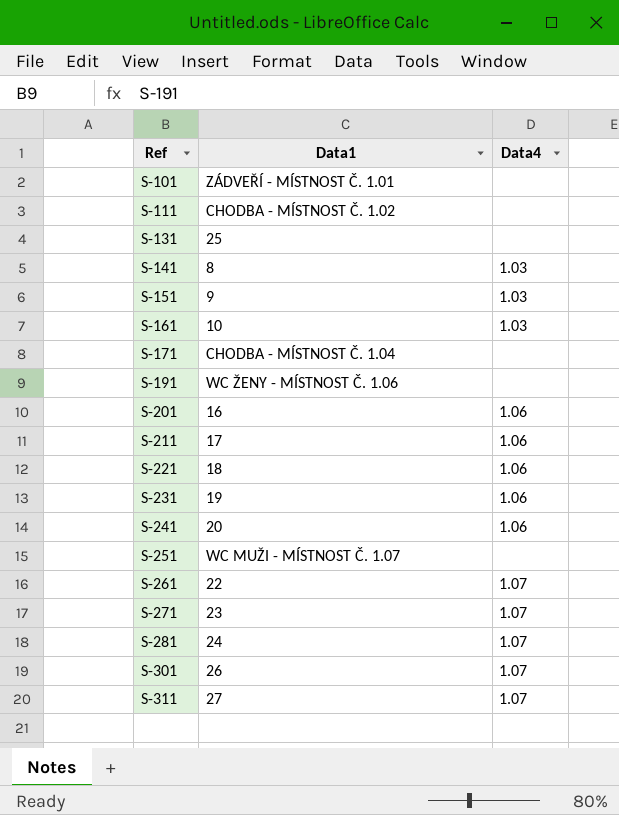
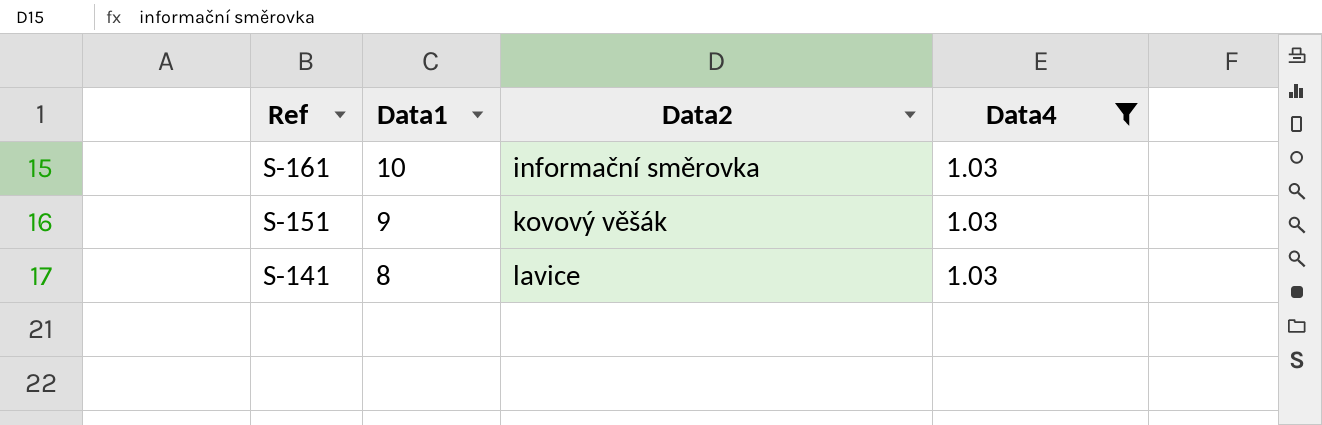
filter: none -> Data4 = 1.03
row order: Ref ascending -> Ref descending
column Data2 | position: none -> 3

